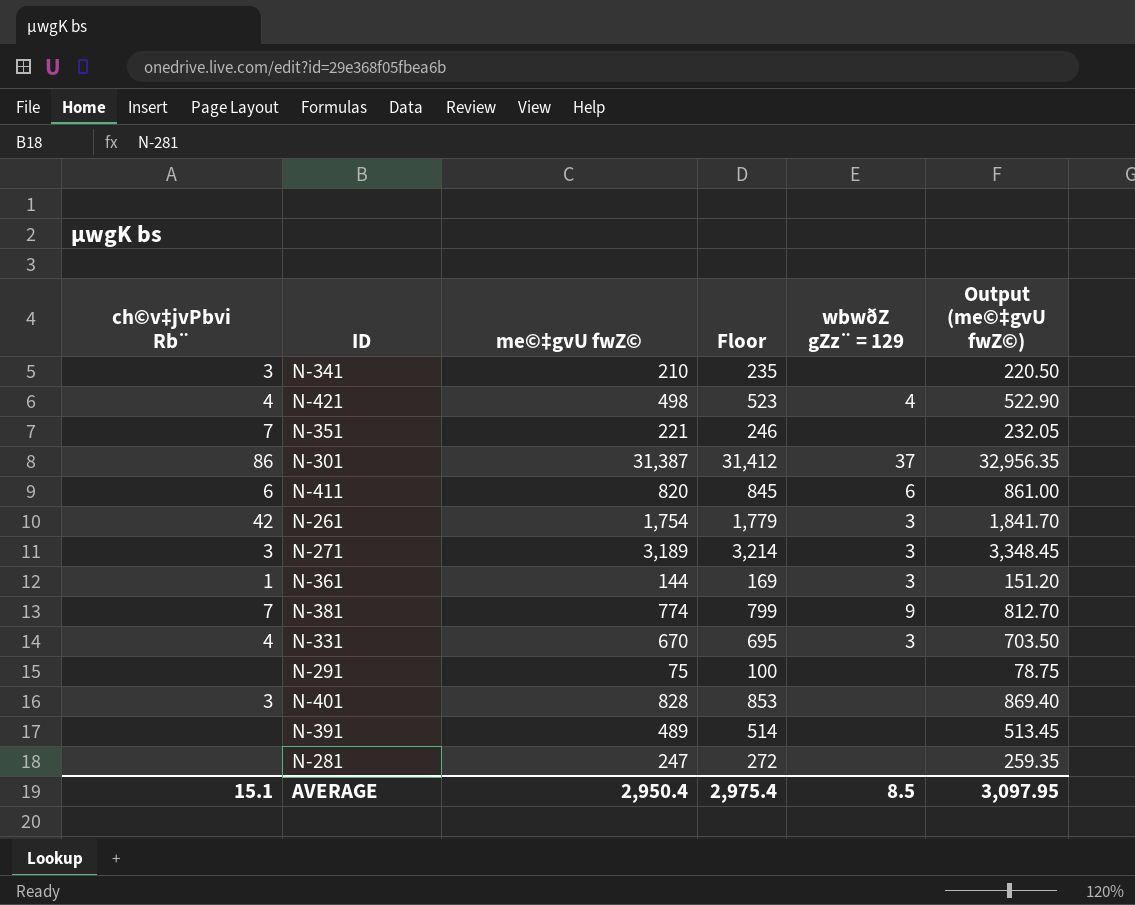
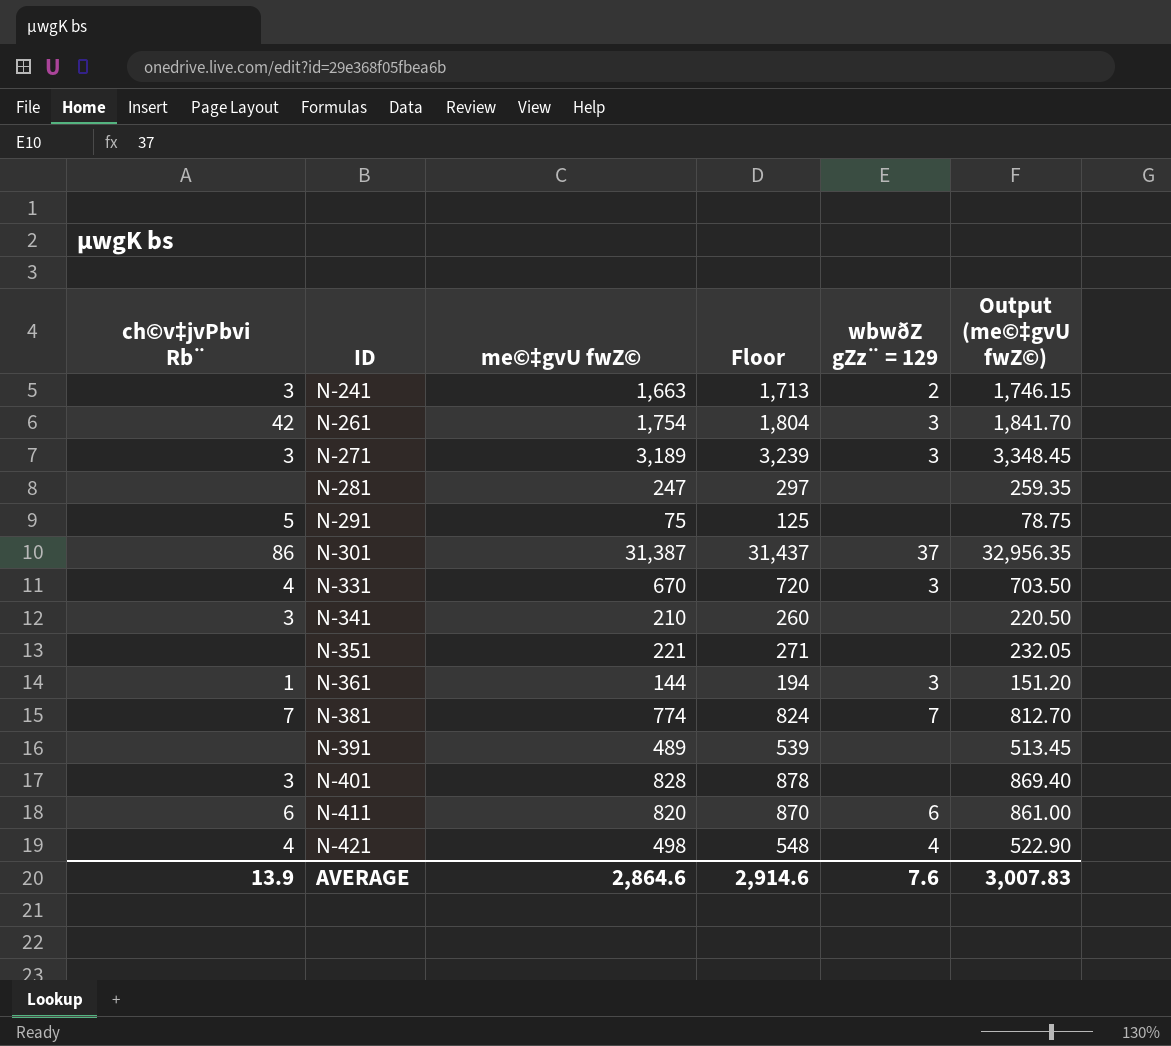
row order: none -> ID ascending
column Floor | formula: [me©‡gvU fwZ©] + 25 -> [me©‡gvU fwZ©] + 50
row N-241: none -> 3 | 1,663 | 1,713 | 2 | 1,746.15
N-291 | ch©v‡jvPbvi Rb¨: none -> 5
N-351 | ch©v‡jvPbvi Rb¨: 7 -> none
N-381 | wbwðZ gZz¨ = 129: 9 -> 7
AVERAGE | ch©v‡jvPbvi Rb¨: 15.1 -> 13.9
AVERAGE | me©‡gvU fwZ©: 2,950.4 -> 2,864.6
AVERAGE | Floor: 2,975.4 -> 2,914.6
AVERAGE | wbwðZ gZz¨ = 129: 8.5 -> 7.6
AVERAGE | Output (me©‡gvU fwZ©): 3,097.95 -> 3,007.83

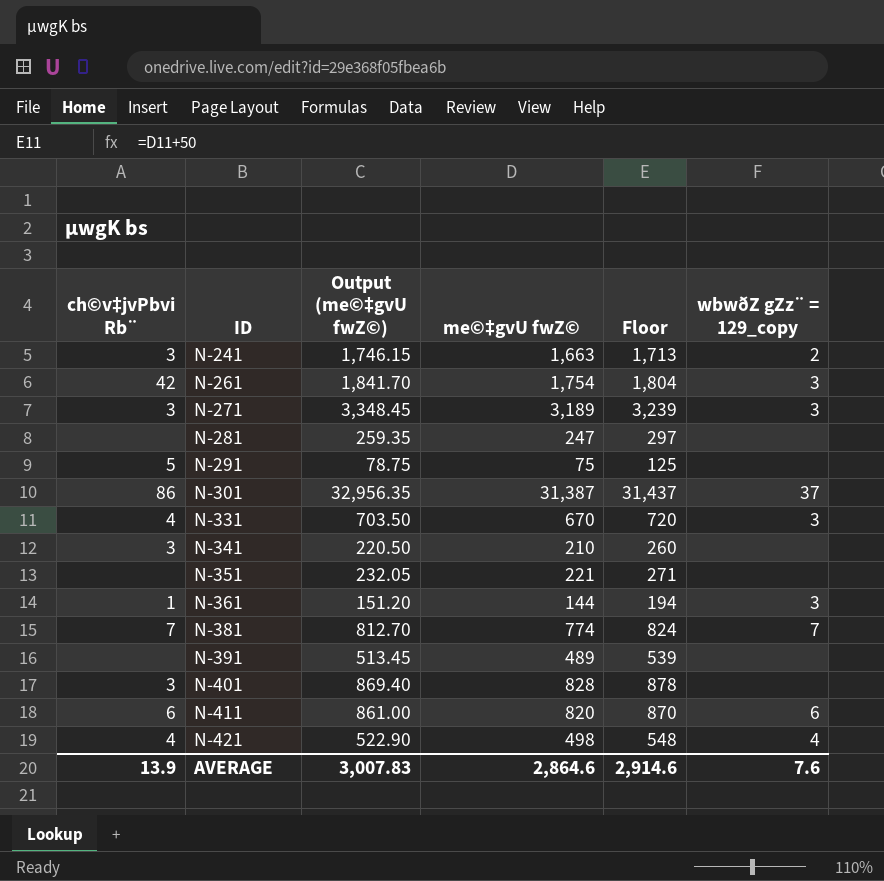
column Output (me©‡gvU fwZ©) | position: 6 -> 3
column name: wbwðZ gZz¨ = 129 -> wbwðZ gZz¨ = 129_copy

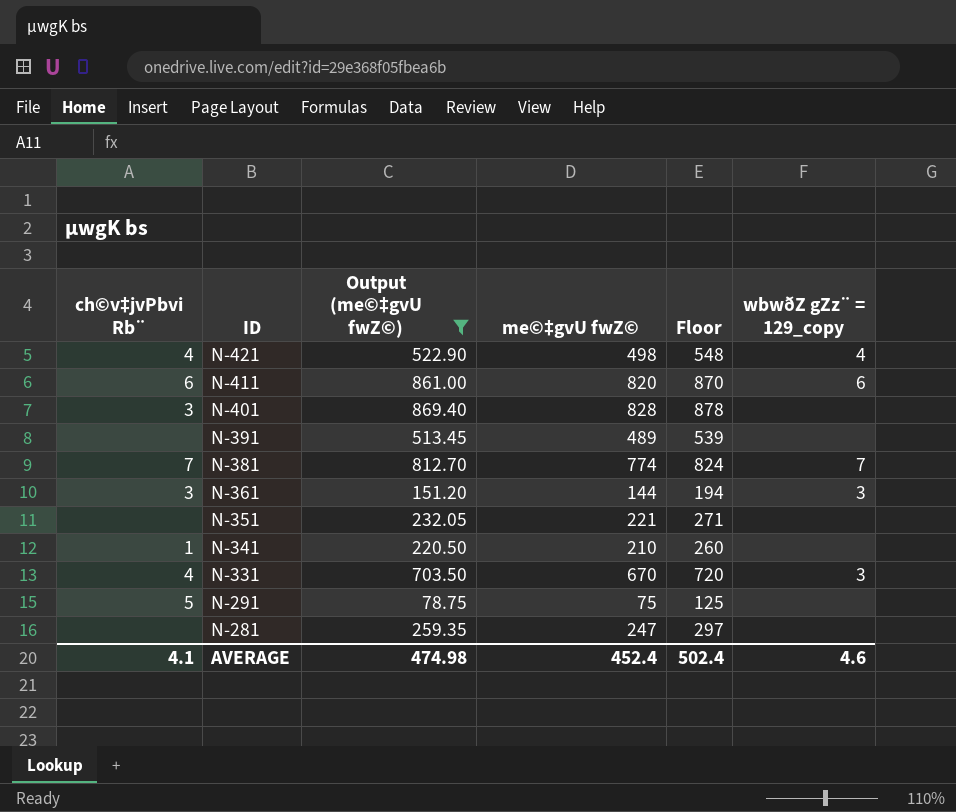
filter: none -> Output (me©‡gvU fwZ©) <= 869.40
row order: ID ascending -> ID descending
N-361 | ch©v‡jvPbvi Rb¨: 1 -> 3
N-341 | ch©v‡jvPbvi Rb¨: 3 -> 1
AVERAGE | ch©v‡jvPbvi Rb¨: 13.9 -> 4.1
AVERAGE | Output (me©‡gvU fwZ©): 3,007.83 -> 474.98
AVERAGE | me©‡gvU fwZ©: 2,864.6 -> 452.4
AVERAGE | Floor: 2,914.6 -> 502.4
AVERAGE | wbwðZ gZz¨ = 129_copy: 7.6 -> 4.6

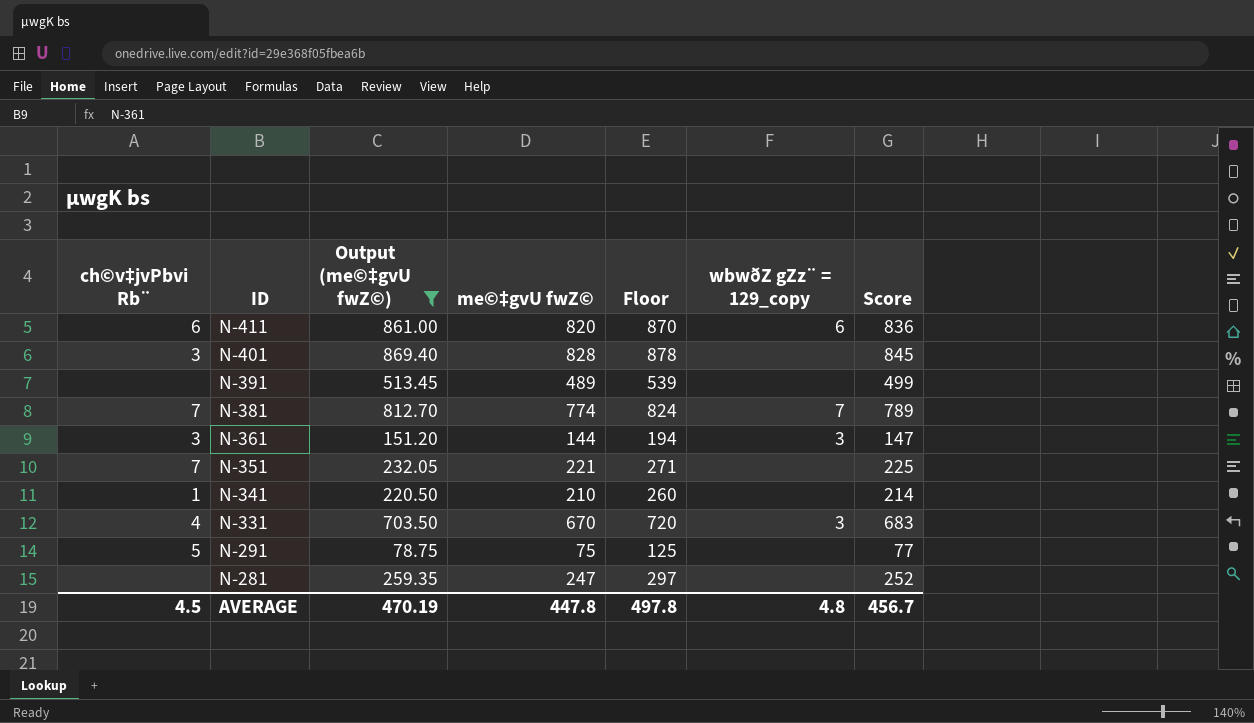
column Score | formula: none -> [me©‡gvU fwZ©] * 1.02
row N-421: 4 | 522.90 | 498 | 548 | 4 -> none
N-351 | ch©v‡jvPbvi Rb¨: none -> 7
AVERAGE | ch©v‡jvPbvi Rb¨: 4.1 -> 4.5
AVERAGE | Output (me©‡gvU fwZ©): 474.98 -> 470.19
AVERAGE | me©‡gvU fwZ©: 452.4 -> 447.8
AVERAGE | Floor: 502.4 -> 497.8
AVERAGE | wbwðZ gZz¨ = 129_copy: 4.6 -> 4.8

